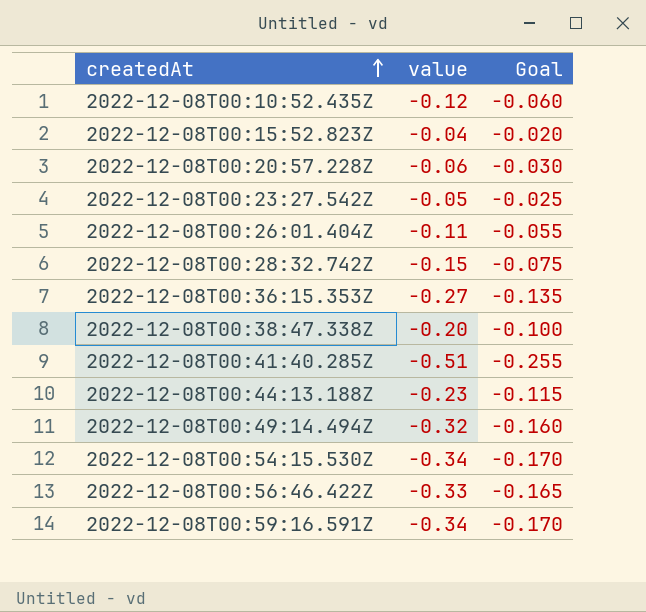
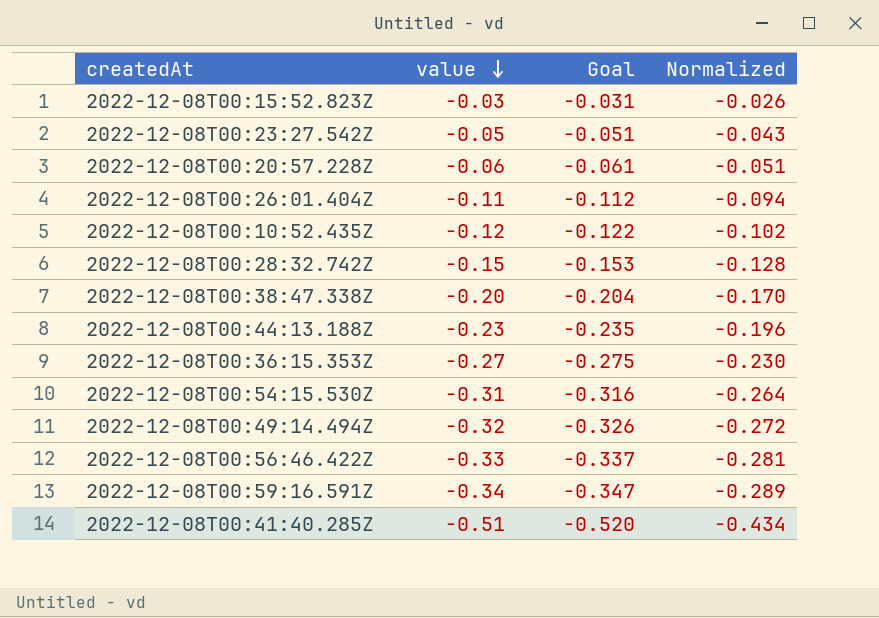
row order: createdAt ascending -> value descending
column Goal | formula: [value] * 0.5 -> [value] * 1.02
column Normalized | formula: none -> [value] * 0.85
2022-12-08T00:15:52.823Z | value: -0.04 -> -0.03
2022-12-08T00:54:15.530Z | value: -0.34 -> -0.31

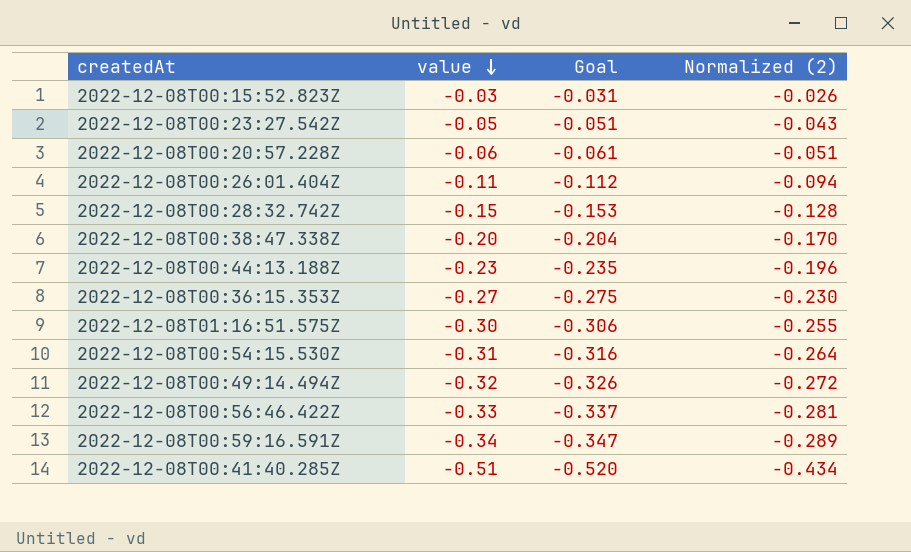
column name: Normalized -> Normalized (2)
row 2022-12-08T00:10:52.435Z: -0.12 | -0.122 | -0.102 -> none
row 2022-12-08T01:16:51.575Z: none -> -0.30 | -0.306 | -0.255

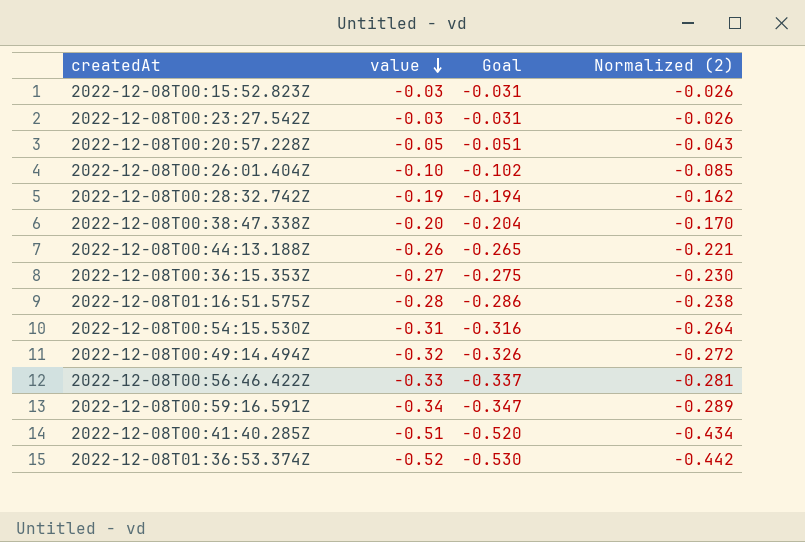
2022-12-08T00:23:27.542Z | value: -0.05 -> -0.03
2022-12-08T00:23:27.542Z | Goal: -0.051 -> -0.031
2022-12-08T00:23:27.542Z | Normalized (2): -0.043 -> -0.026
2022-12-08T00:20:57.228Z | value: -0.06 -> -0.05
2022-12-08T00:20:57.228Z | Goal: -0.061 -> -0.051
2022-12-08T00:20:57.228Z | Normalized (2): -0.051 -> -0.043
2022-12-08T00:26:01.404Z | value: -0.11 -> -0.10
2022-12-08T00:26:01.404Z | Goal: -0.112 -> -0.102
2022-12-08T00:26:01.404Z | Normalized (2): -0.094 -> -0.085
2022-12-08T00:28:32.742Z | value: -0.15 -> -0.19
2022-12-08T00:28:32.742Z | Goal: -0.153 -> -0.194
2022-12-08T00:28:32.742Z | Normalized (2): -0.128 -> -0.162
2022-12-08T00:44:13.188Z | value: -0.23 -> -0.26
2022-12-08T00:44:13.188Z | Goal: -0.235 -> -0.265
2022-12-08T00:44:13.188Z | Normalized (2): -0.196 -> -0.221
2022-12-08T01:16:51.575Z | value: -0.30 -> -0.28
2022-12-08T01:16:51.575Z | Goal: -0.306 -> -0.286
2022-12-08T01:16:51.575Z | Normalized (2): -0.255 -> -0.238
row 2022-12-08T01:36:53.374Z: none -> -0.52 | -0.530 | -0.442

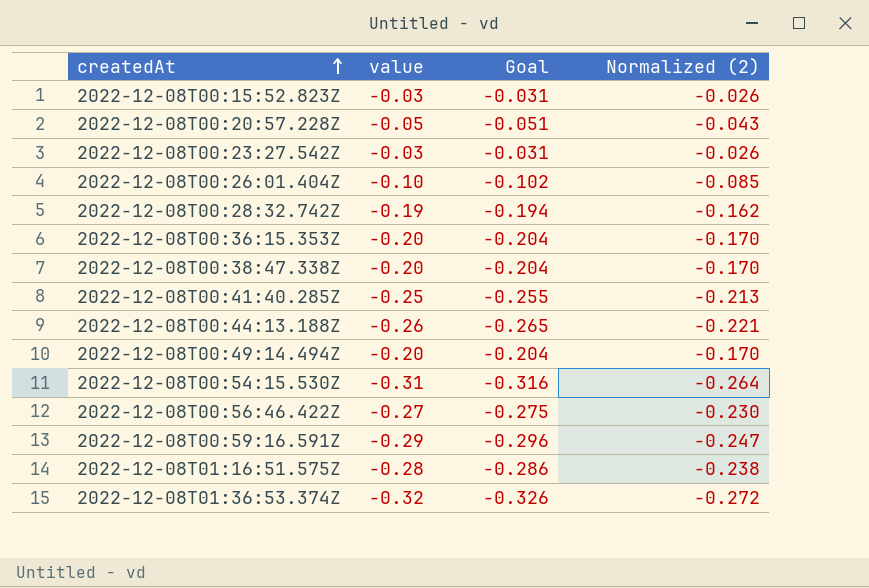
row order: value descending -> createdAt ascending
2022-12-08T00:36:15.353Z | value: -0.27 -> -0.20
2022-12-08T00:36:15.353Z | Goal: -0.275 -> -0.204
2022-12-08T00:36:15.353Z | Normalized (2): -0.230 -> -0.170
2022-12-08T00:41:40.285Z | value: -0.51 -> -0.25
2022-12-08T00:41:40.285Z | Goal: -0.520 -> -0.255
2022-12-08T00:41:40.285Z | Normalized (2): -0.434 -> -0.213
2022-12-08T00:49:14.494Z | value: -0.32 -> -0.20
2022-12-08T00:49:14.494Z | Goal: -0.326 -> -0.204
2022-12-08T00:49:14.494Z | Normalized (2): -0.272 -> -0.170
2022-12-08T00:56:46.422Z | value: -0.33 -> -0.27
2022-12-08T00:56:46.422Z | Goal: -0.337 -> -0.275
2022-12-08T00:56:46.422Z | Normalized (2): -0.281 -> -0.230
2022-12-08T00:59:16.591Z | value: -0.34 -> -0.29
2022-12-08T00:59:16.591Z | Goal: -0.347 -> -0.296
2022-12-08T00:59:16.591Z | Normalized (2): -0.289 -> -0.247
2022-12-08T01:36:53.374Z | value: -0.52 -> -0.32
2022-12-08T01:36:53.374Z | Goal: -0.530 -> -0.326
2022-12-08T01:36:53.374Z | Normalized (2): -0.442 -> -0.272

